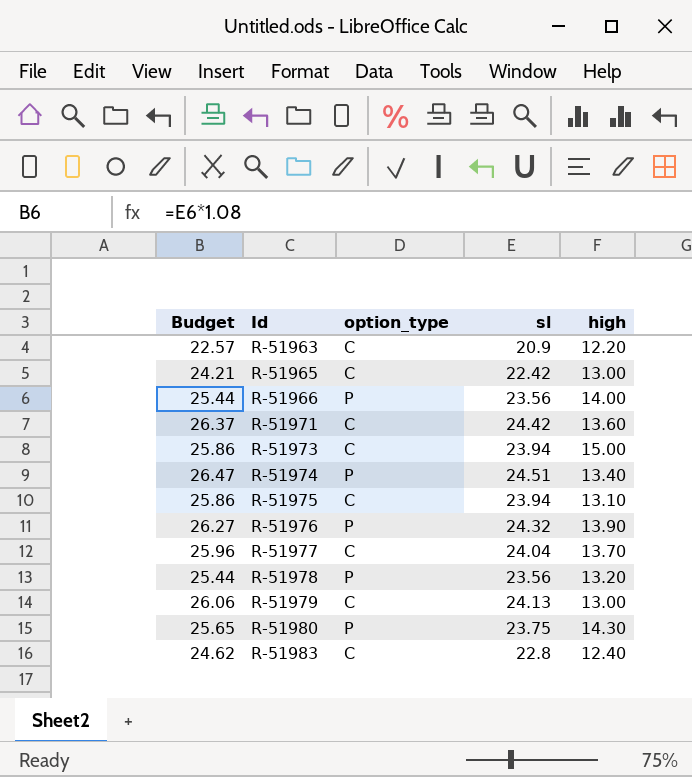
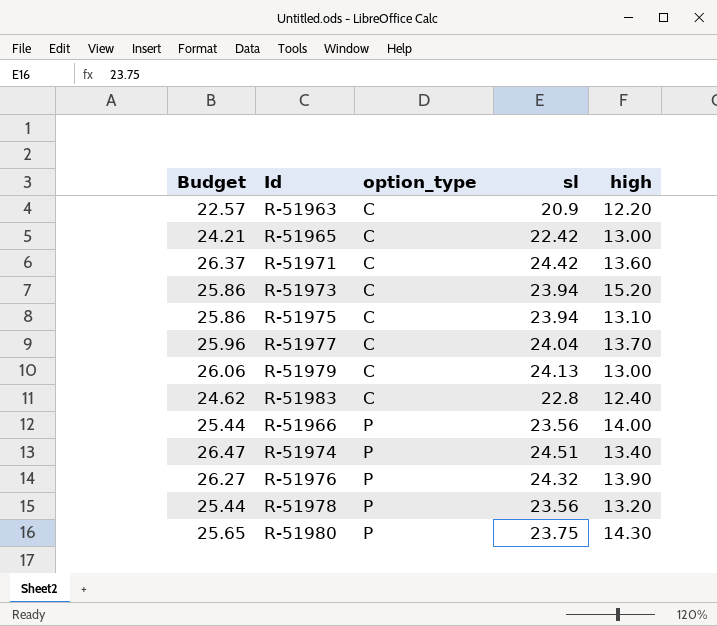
row order: Id ascending -> option_type ascending
R-51973 | high: 15.00 -> 15.20

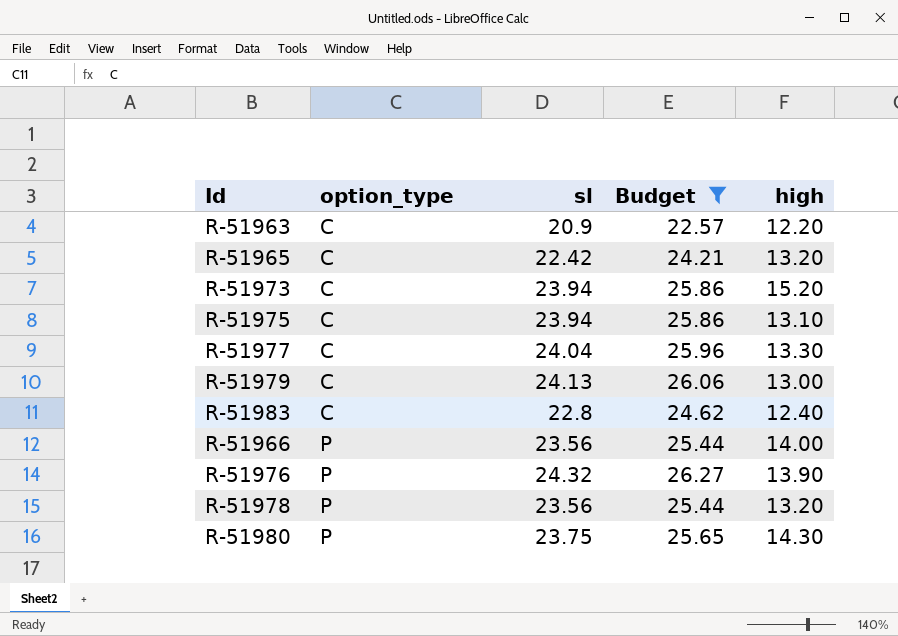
filter: none -> Budget <= 26.27
column Budget | position: 1 -> 4
R-51965 | high: 13.00 -> 13.20
R-51977 | high: 13.70 -> 13.30

